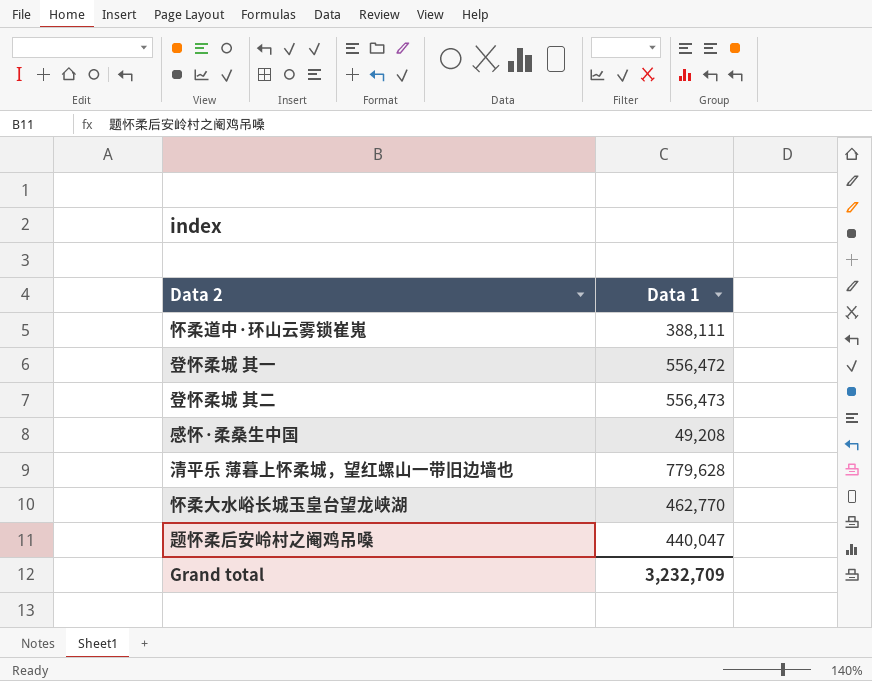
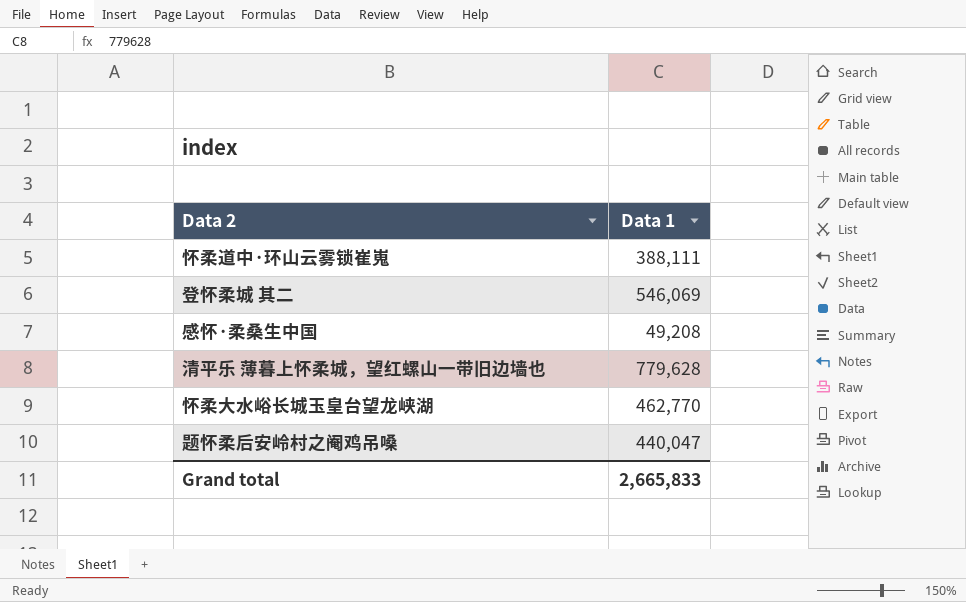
row 登怀柔城 其一: 556,472 -> none
登怀柔城 其二 | Data 1: 556,473 -> 546,069
Grand total | Data 1: 3,232,709 -> 2,665,833

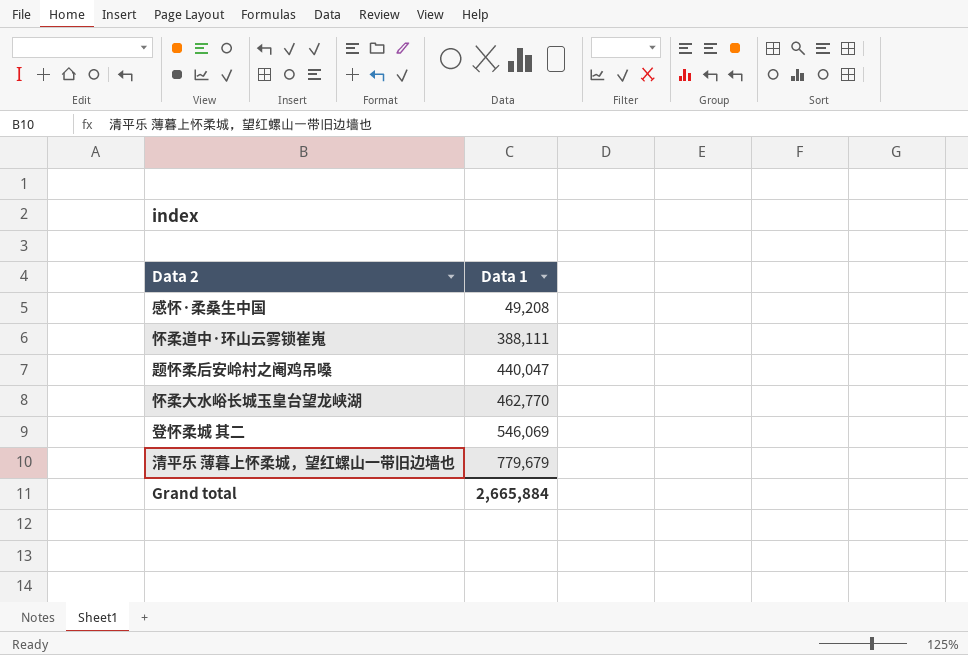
row order: none -> Data 1 ascending
清平乐 薄暮上怀柔城，望红螺山一带旧边墙也 | Data 1: 779,628 -> 779,679
Grand total | Data 1: 2,665,833 -> 2,665,884

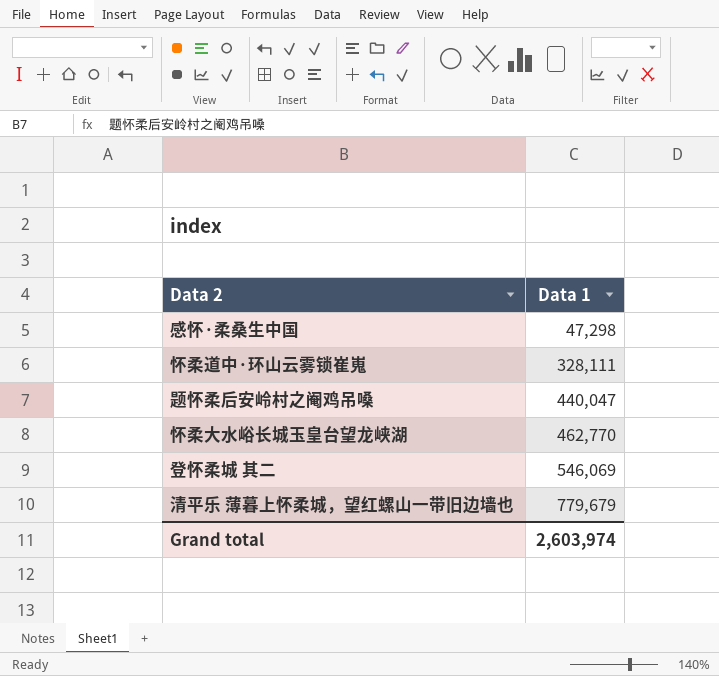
感怀·柔桑生中国 | Data 1: 49,208 -> 47,298
怀柔道中·环山云雾锁崔嵬 | Data 1: 388,111 -> 328,111
Grand total | Data 1: 2,665,884 -> 2,603,974

